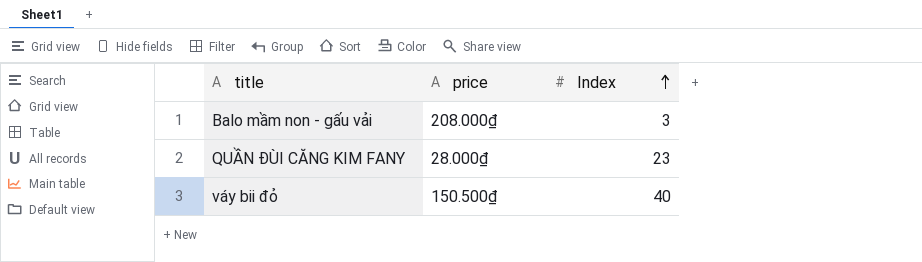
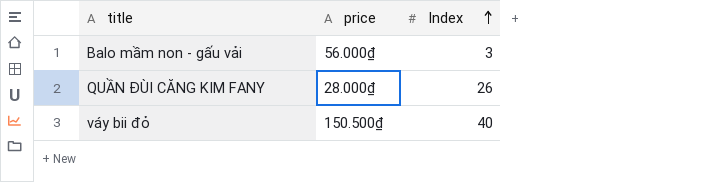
Balo mầm non - gấu vải | price: 208.000₫ -> 56.000₫
QUẦN ĐÙI CĂNG KIM FANY | Index: 23 -> 26

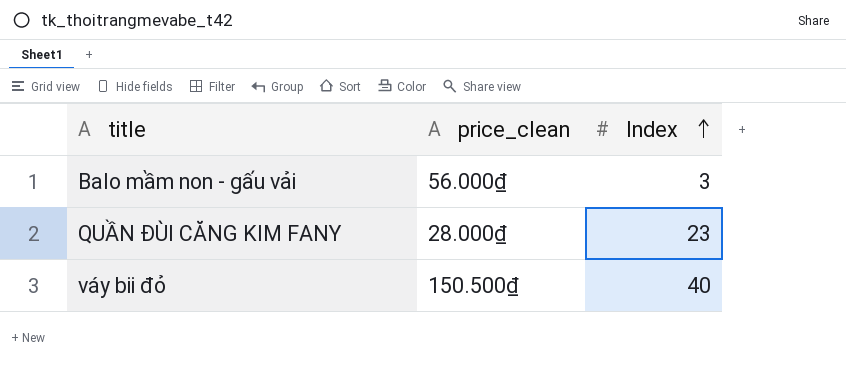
column name: price -> price_clean
QUẦN ĐÙI CĂNG KIM FANY | Index: 26 -> 23

